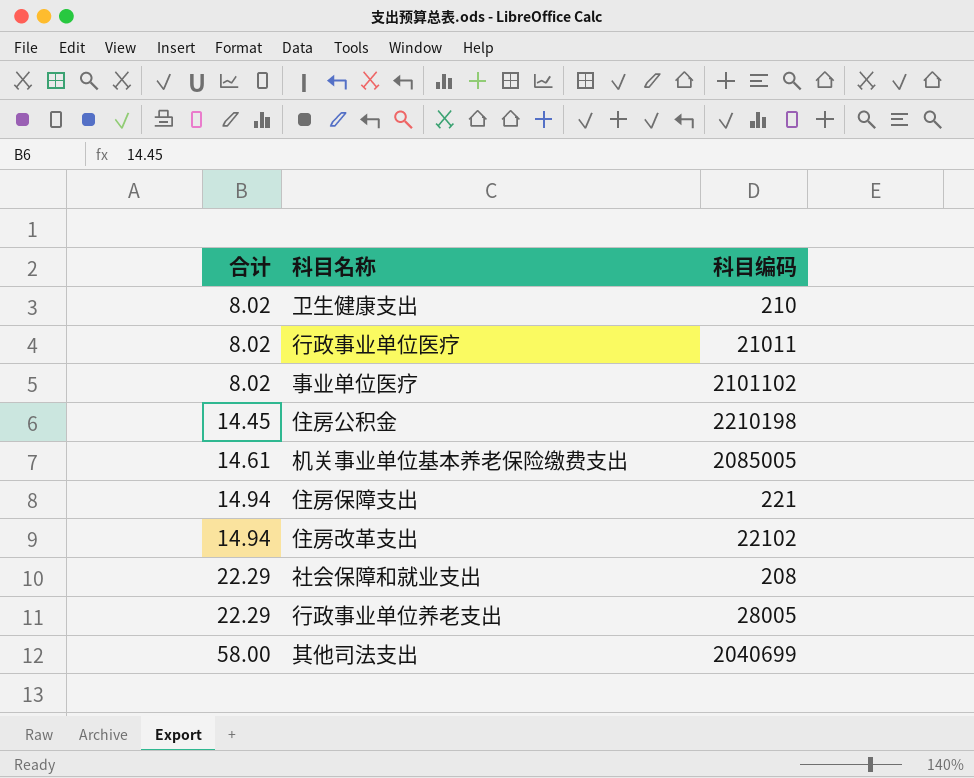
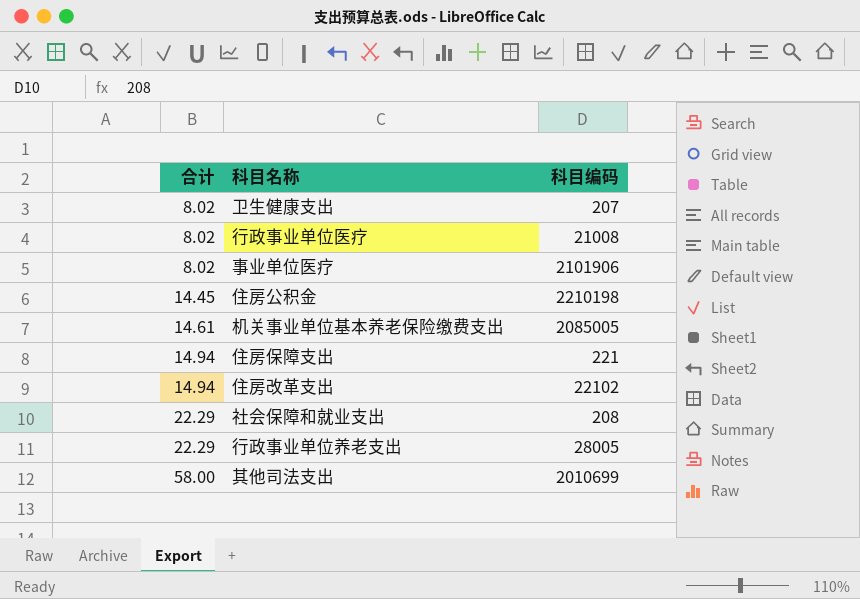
卫生健康支出 | 科目编码: 210 -> 207
行政事业单位医疗 | 科目编码: 21011 -> 21008
事业单位医疗 | 科目编码: 2101102 -> 2101906
其他司法支出 | 科目编码: 2040699 -> 2010699

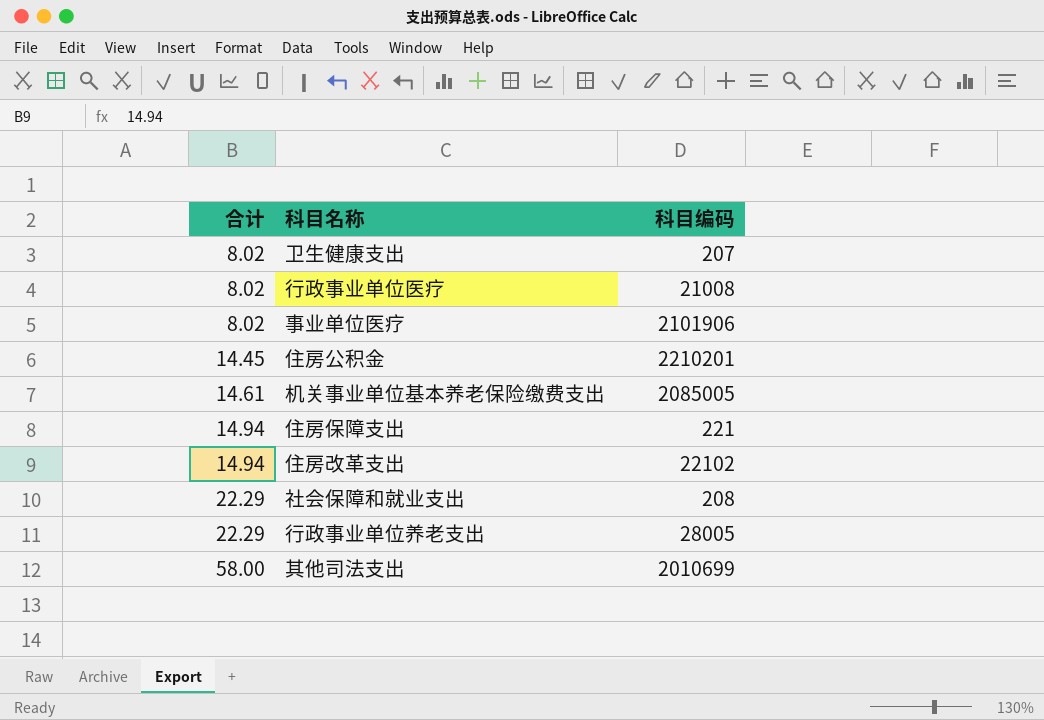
住房公积金 | 科目编码: 2210198 -> 2210201

